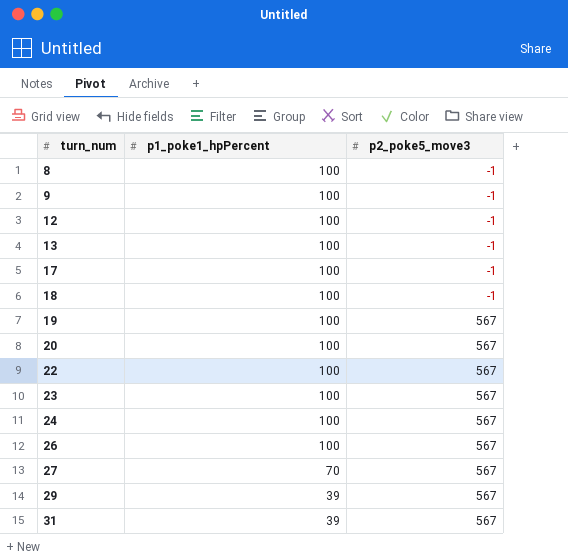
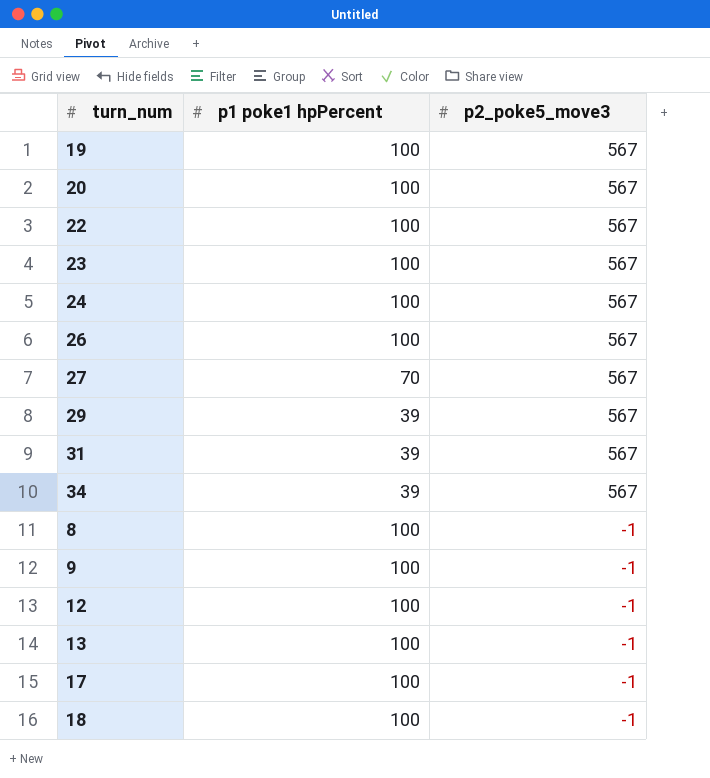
row order: turn_num ascending -> p2_poke5_move3 descending
column name: p1_poke1_hpPercent -> p1 poke1 hpPercent
row 34: none -> 39 | 567

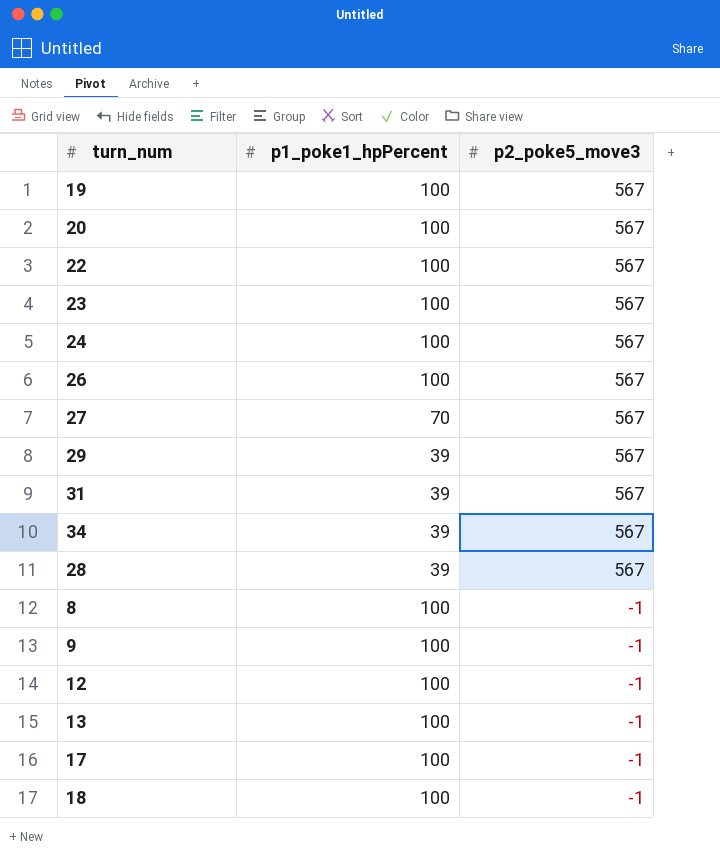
column name: p1 poke1 hpPercent -> p1_poke1_hpPercent
row 28: none -> 39 | 567

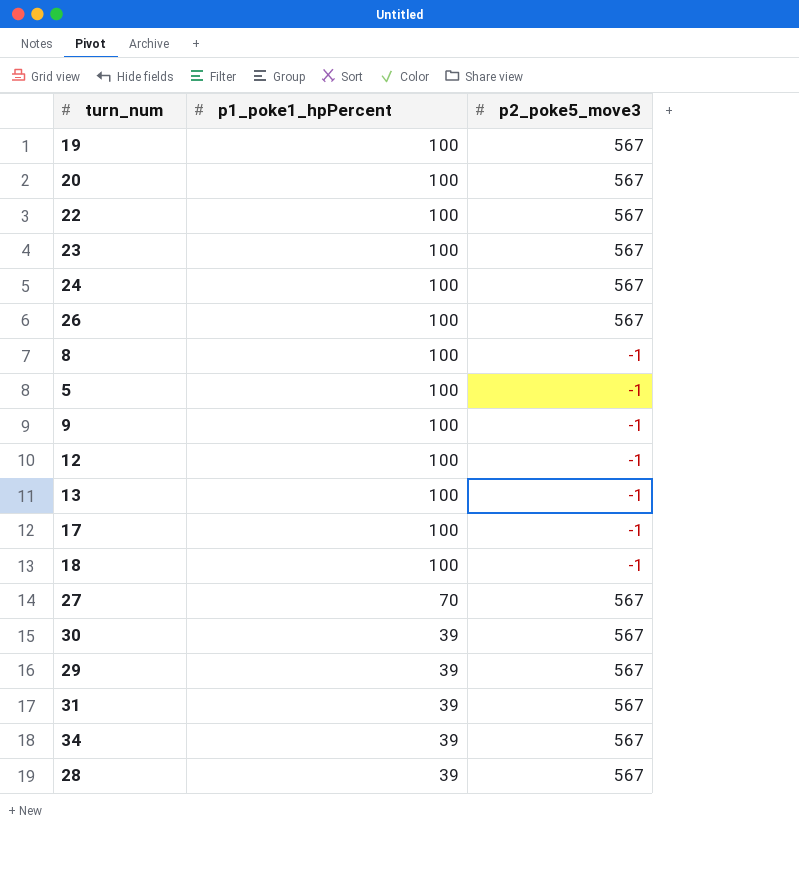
row order: p2_poke5_move3 descending -> p1_poke1_hpPercent descending
row 5: none -> 100 | -1
row 30: none -> 39 | 567

